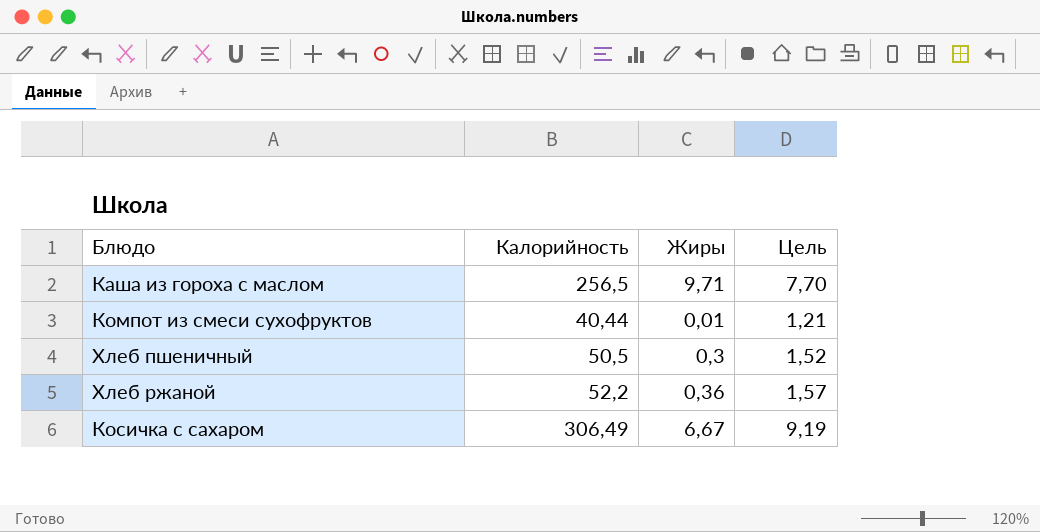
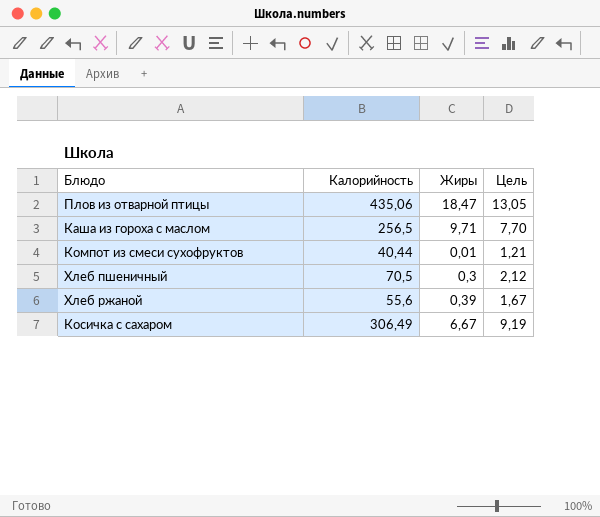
row Плов из отварной птицы: none -> 435,06 | 18,47 | 13,05
Хлеб пшеничный | Калорийность: 50,5 -> 70,5
Хлеб пшеничный | Цель: 1,52 -> 2,12
Хлеб ржаной | Калорийность: 52,2 -> 55,6
Хлеб ржаной | Жиры: 0,36 -> 0,39
Хлеб ржаной | Цель: 1,57 -> 1,67

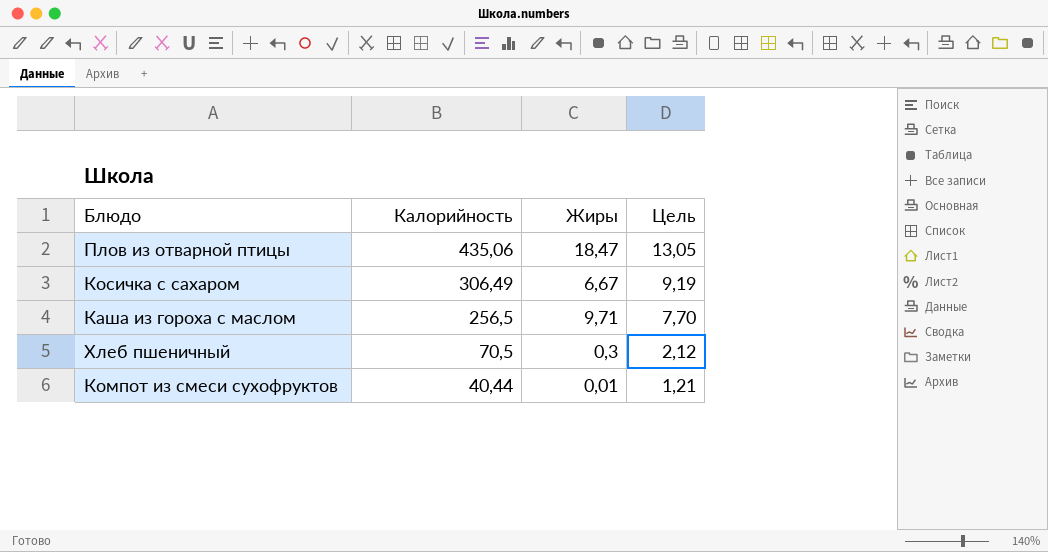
row order: none -> Калорийность descending
row Хлеб ржаной: 55,6 | 0,39 | 1,67 -> none

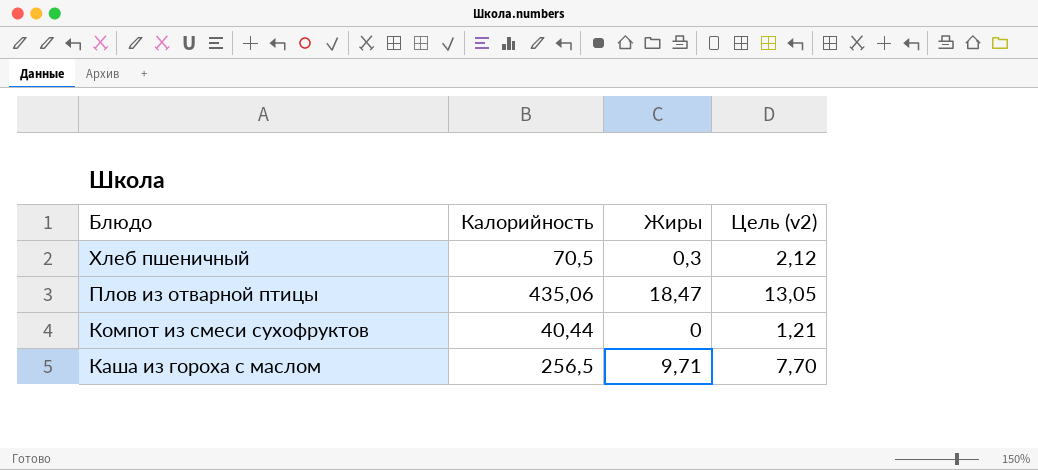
row order: Калорийность descending -> Блюдо descending
column name: Цель -> Цель (v2)
row Косичка с сахаром: 306,49 | 6,67 | 9,19 -> none
Компот из смеси сухофруктов | Жиры: 0,01 -> 0

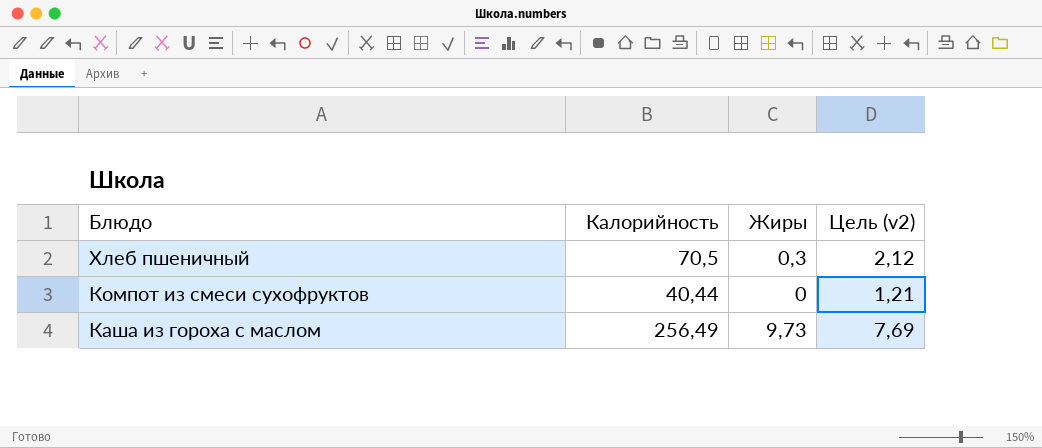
row Плов из отварной птицы: 435,06 | 18,47 | 13,05 -> none
Каша из гороха с маслом | Калорийность: 256,5 -> 256,49
Каша из гороха с маслом | Жиры: 9,71 -> 9,73
Каша из гороха с маслом | Цель (v2): 7,70 -> 7,69

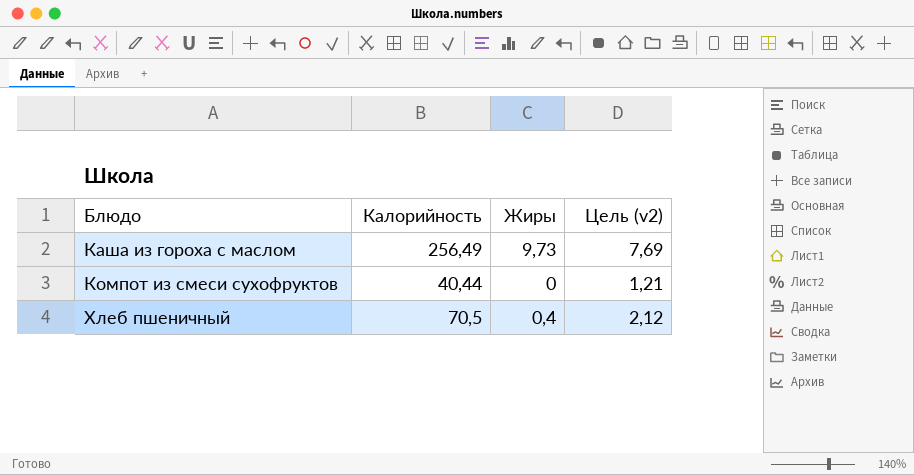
row order: Блюдо descending -> Блюдо ascending
Хлеб пшеничный | Жиры: 0,3 -> 0,4

